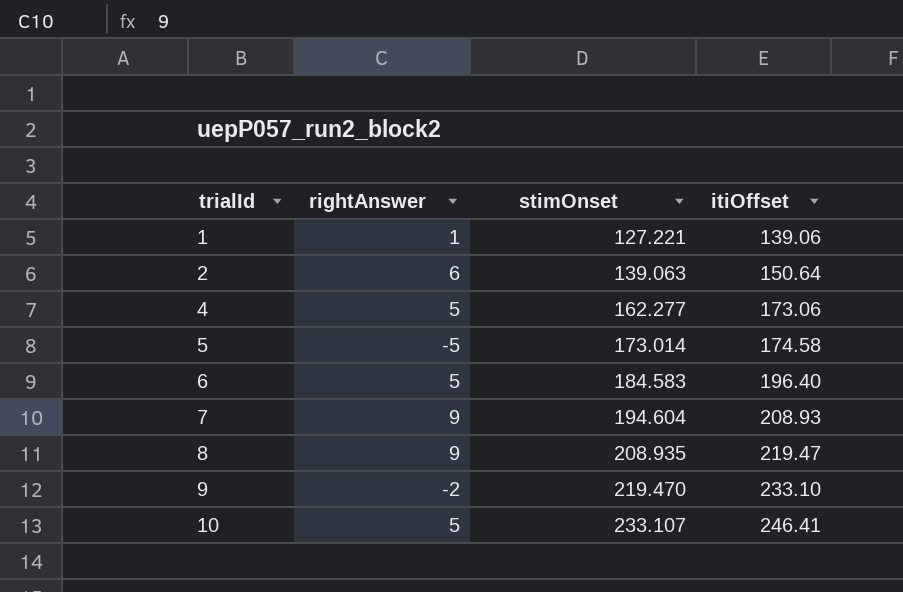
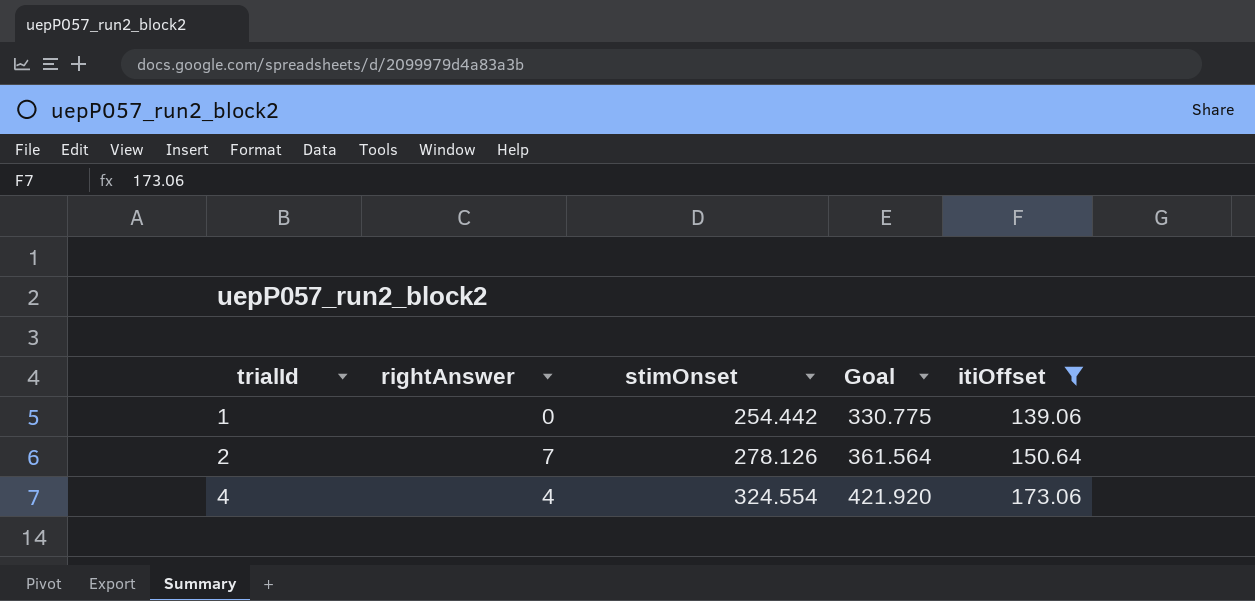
filter: none -> itiOffset <= 173.06
column Goal | formula: none -> [stimOnset] * 1.3
1 | rightAnswer: 1 -> 0
1 | stimOnset: 127.221 -> 254.442
2 | rightAnswer: 6 -> 7
2 | stimOnset: 139.063 -> 278.126
4 | rightAnswer: 5 -> 4
4 | stimOnset: 162.277 -> 324.554

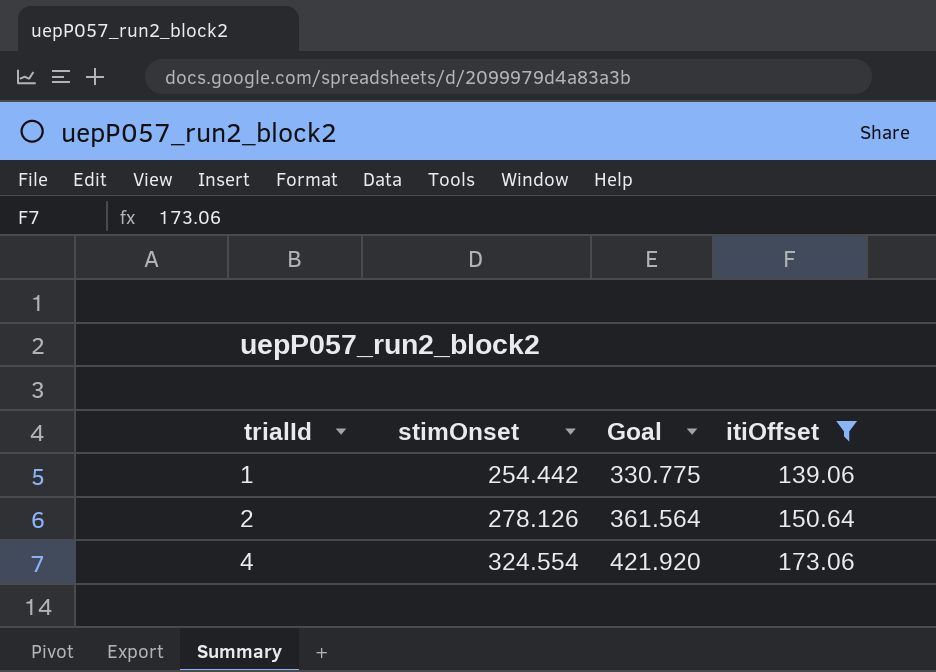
column rightAnswer | position: 2 -> none

